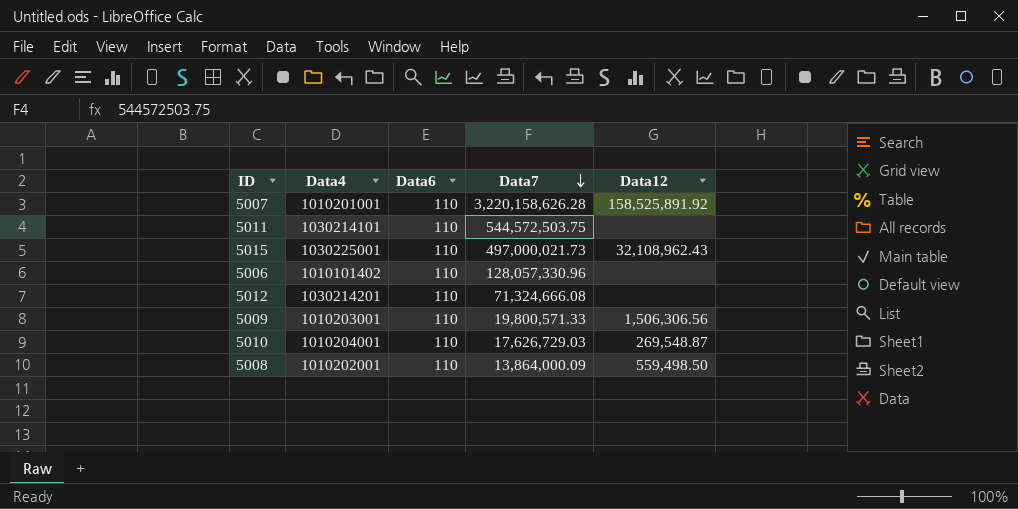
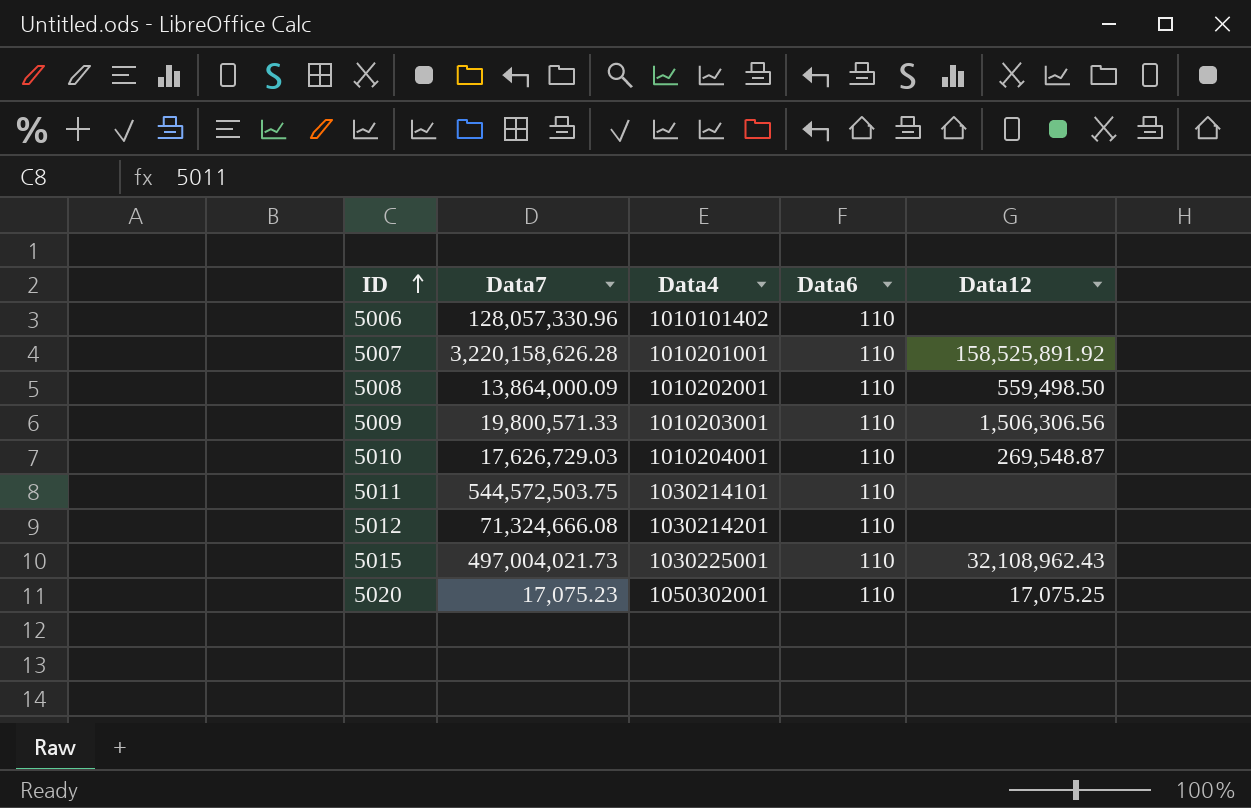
row order: Data7 descending -> ID ascending
column Data7 | position: 4 -> 2
5015 | Data7: 497,000,021.73 -> 497,004,021.73
row 5020: none -> 17,075.23 | 1050302001 | 110 | 17,075.25

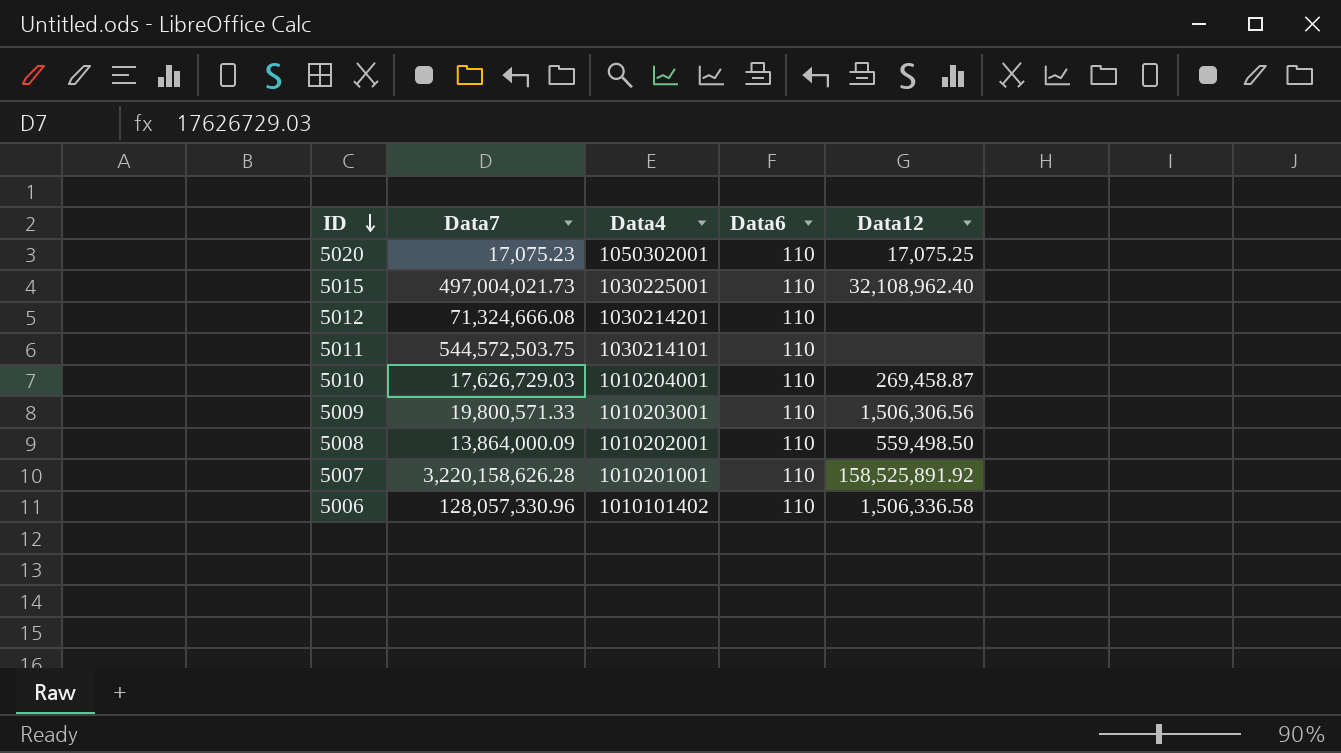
row order: ID ascending -> ID descending
5015 | Data12: 32,108,962.43 -> 32,108,962.40
5010 | Data12: 269,548.87 -> 269,458.87
5006 | Data12: none -> 1,506,336.58

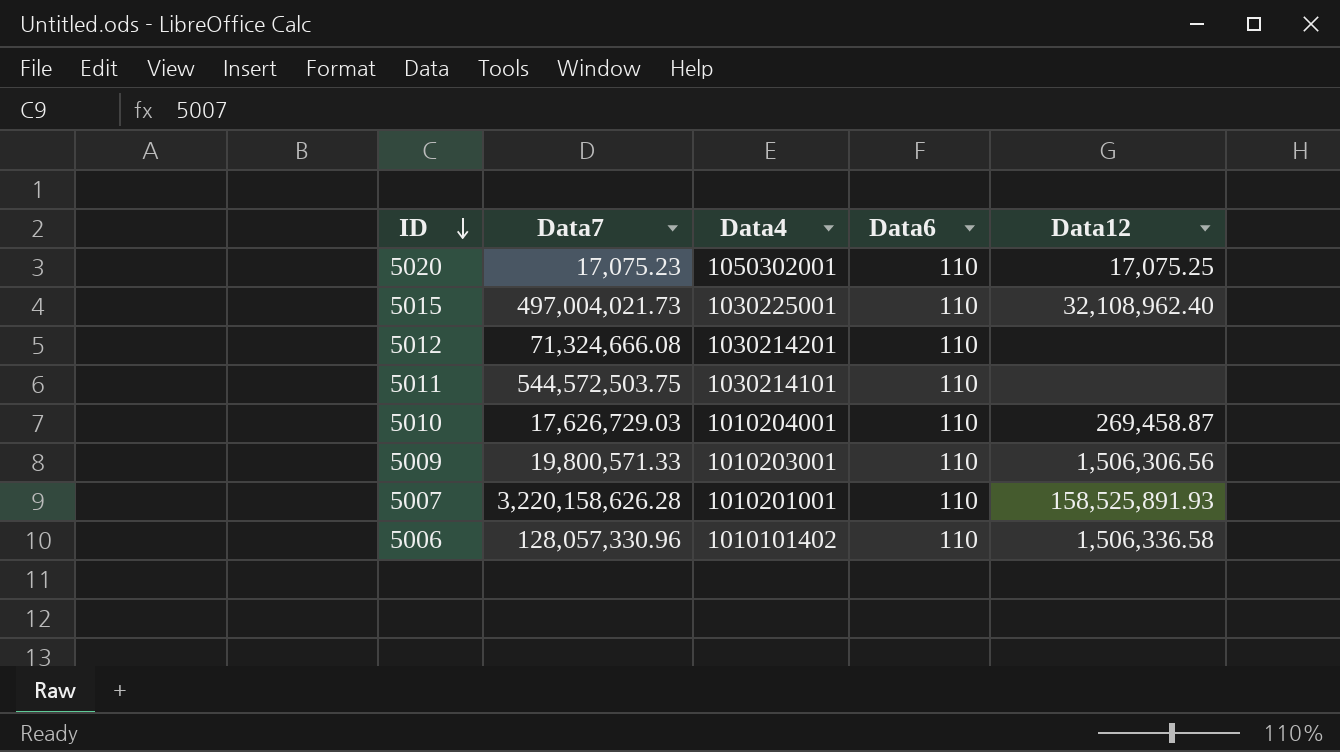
row 5008: 13,864,000.09 | 1010202001 | 110 | 559,498.50 -> none
5007 | Data12: 158,525,891.92 -> 158,525,891.93

